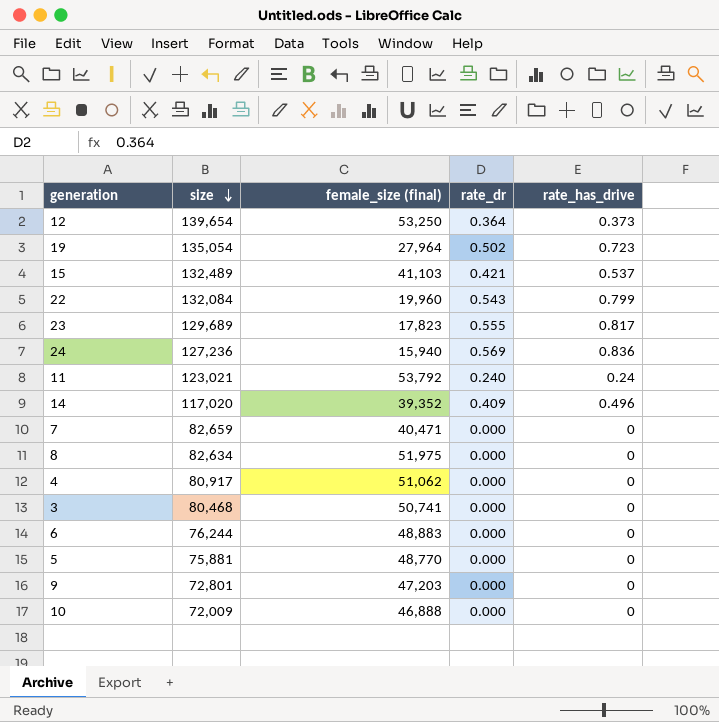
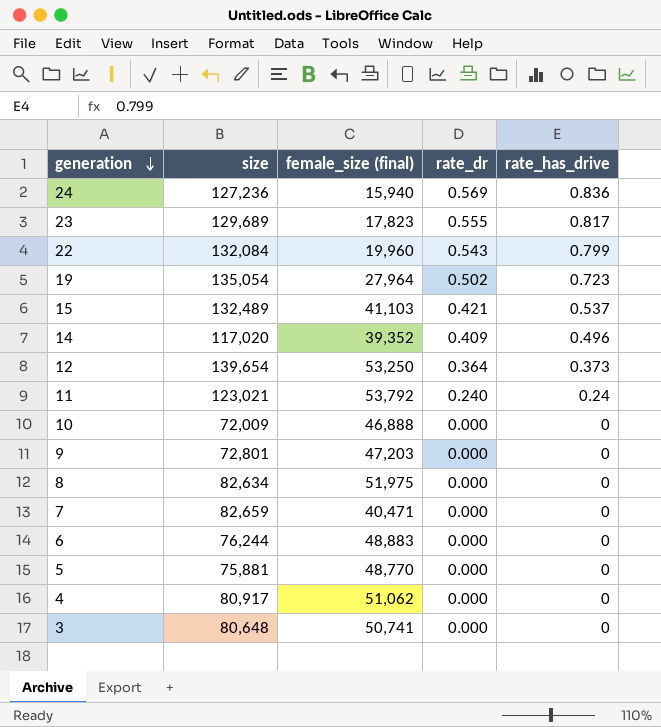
row order: size descending -> generation descending
3 | size: 80,468 -> 80,648

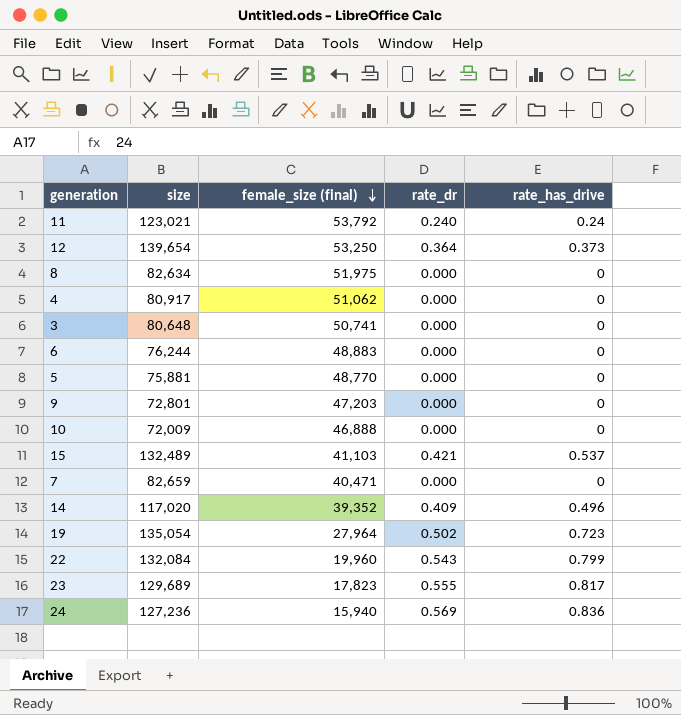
row order: generation descending -> female_size (final) descending

